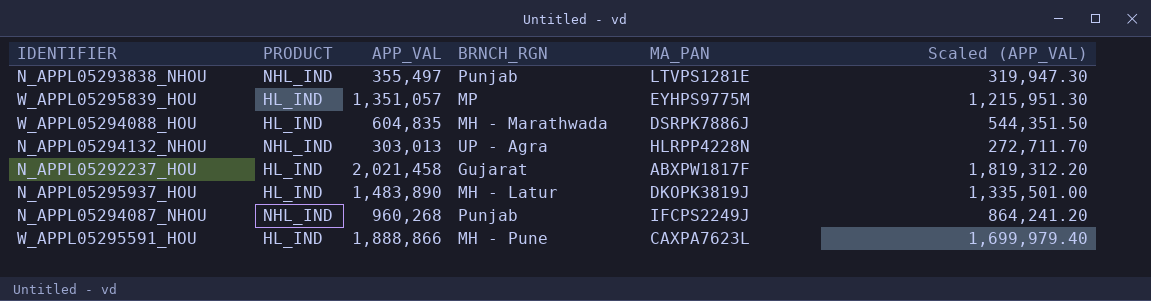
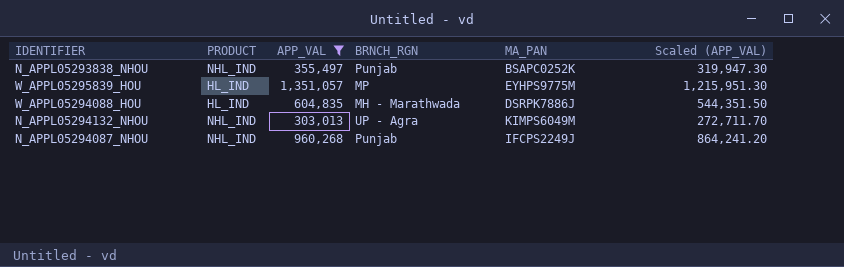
filter: none -> APP_VAL <= 1,351,057
N_APPL05293838_NHOU | MA_PAN: LTVPS1281E -> BSAPC0252K
N_APPL05294132_NHOU | MA_PAN: HLRPP4228N -> KIMPS6049M

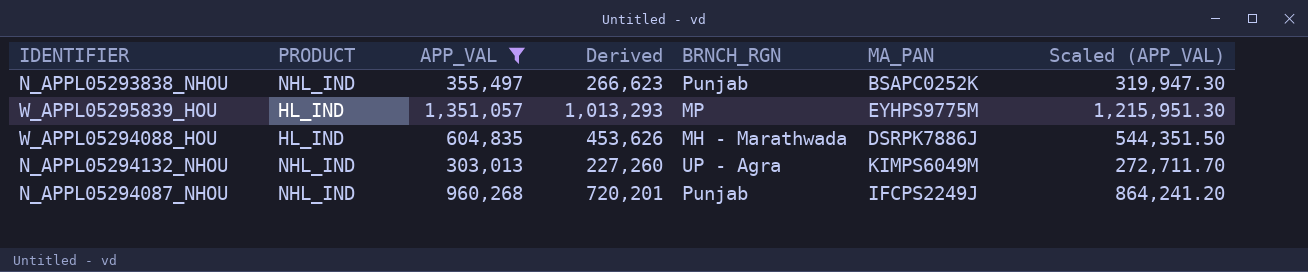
column Derived | formula: none -> [APP_VAL] * 0.75

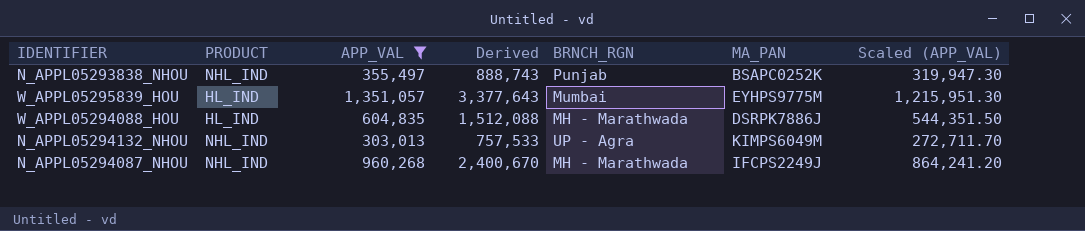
column Derived | formula: [APP_VAL] * 0.75 -> [APP_VAL] * 2.5
W_APPL05295839_HOU | BRNCH_RGN: MP -> Mumbai
N_APPL05294087_NHOU | BRNCH_RGN: Punjab -> MH - Marathwada

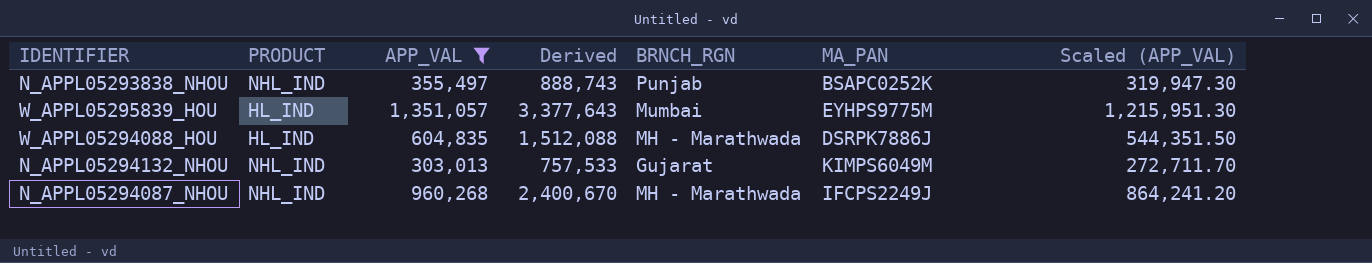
N_APPL05294132_NHOU | BRNCH_RGN: UP - Agra -> Gujarat

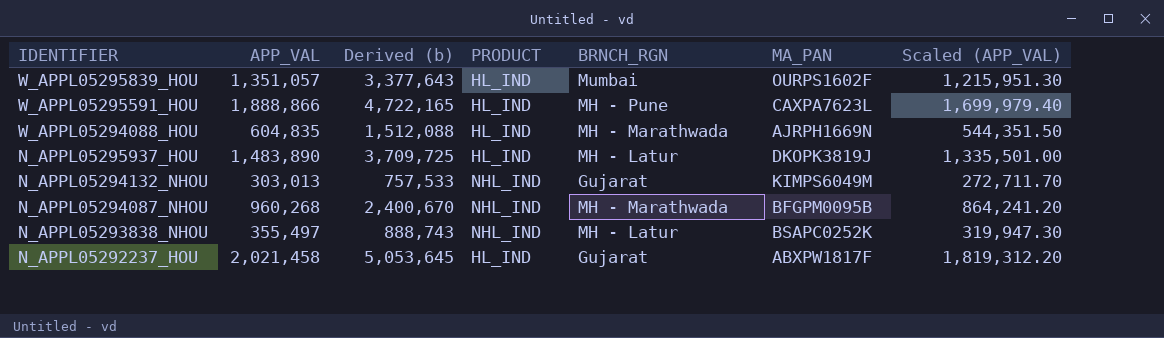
filter: APP_VAL <= 1,351,057 -> none
row order: none -> IDENTIFIER descending
column name: Derived -> Derived (b)
column PRODUCT | position: 2 -> 4
W_APPL05295839_HOU | MA_PAN: EYHPS9775M -> OURPS1602F
W_APPL05294088_HOU | MA_PAN: DSRPK7886J -> AJRPH1669N
N_APPL05294087_NHOU | MA_PAN: IFCPS2249J -> BFGPM0095B
N_APPL05293838_NHOU | BRNCH_RGN: Punjab -> MH - Latur

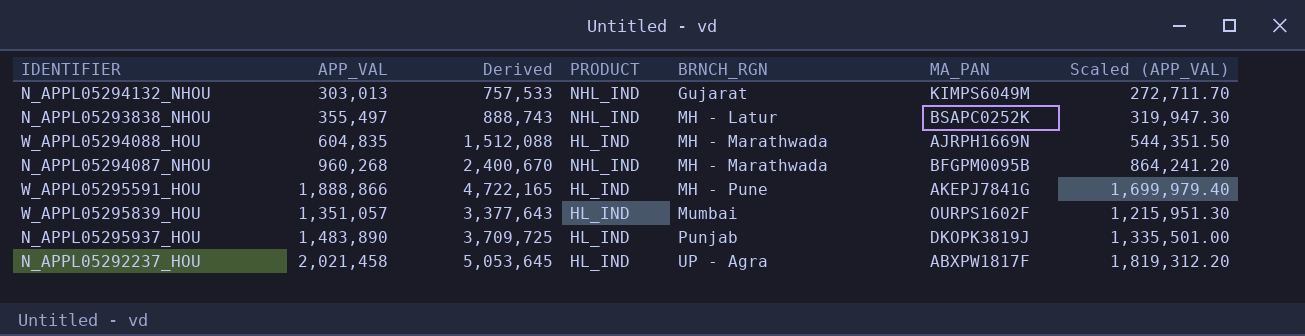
row order: IDENTIFIER descending -> BRNCH_RGN ascending
column name: Derived (b) -> Derived
W_APPL05295591_HOU | MA_PAN: CAXPA7623L -> AKEPJ7841G
N_APPL05295937_HOU | BRNCH_RGN: MH - Latur -> Punjab
N_APPL05292237_HOU | BRNCH_RGN: Gujarat -> UP - Agra

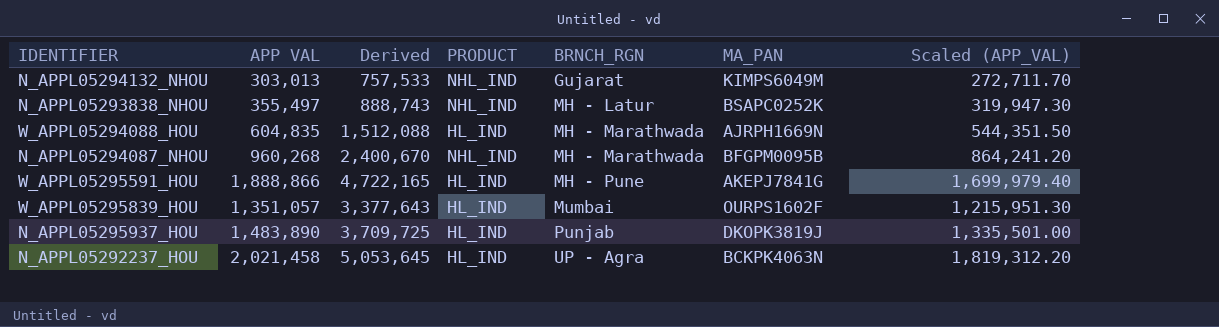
column name: APP_VAL -> APP VAL
N_APPL05292237_HOU | MA_PAN: ABXPW1817F -> BCKPK4063N

